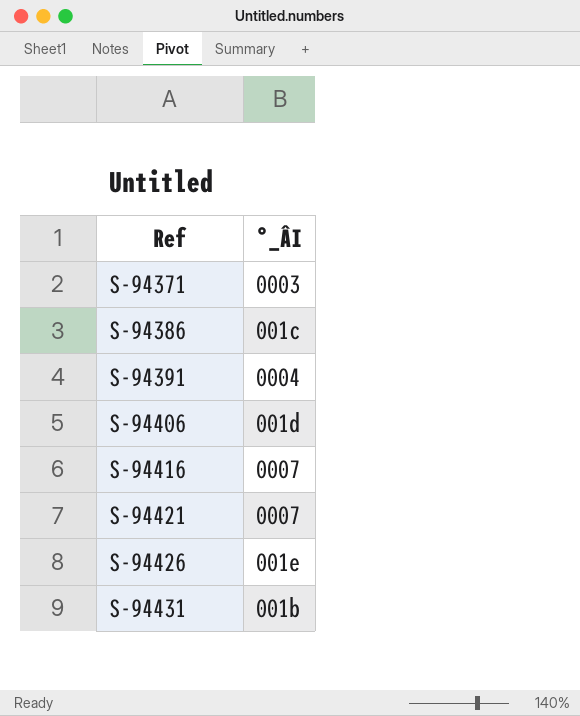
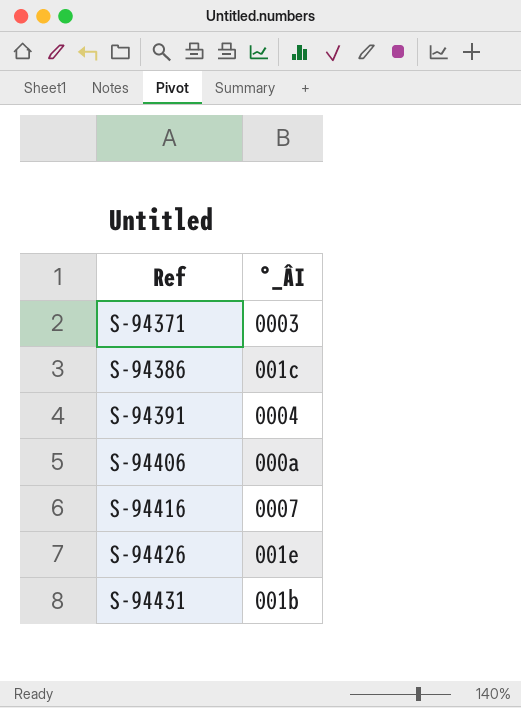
row S-94421: 0007 -> none
S-94406 | °_ÂI: 001d -> 000a

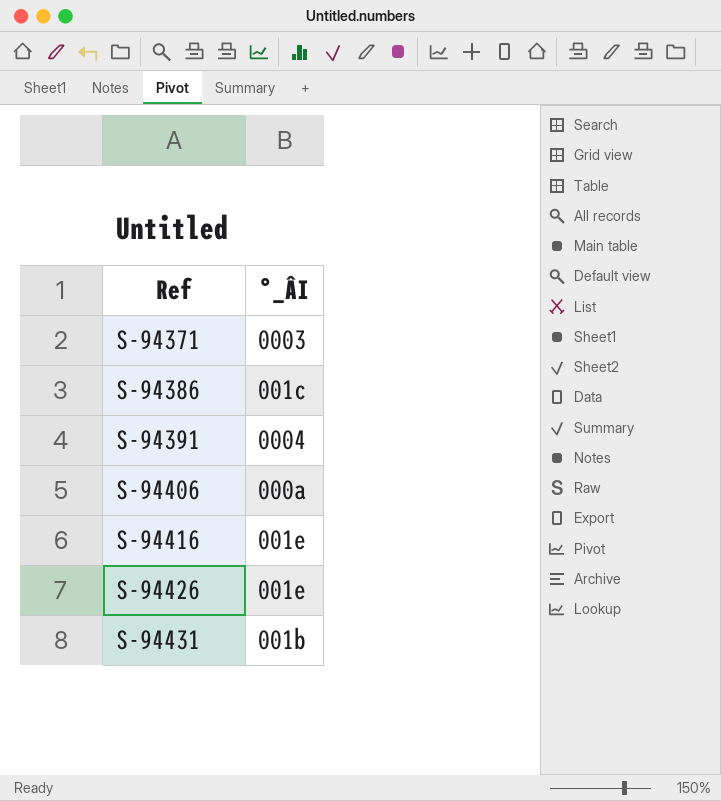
S-94416 | °_ÂI: 0007 -> 001e

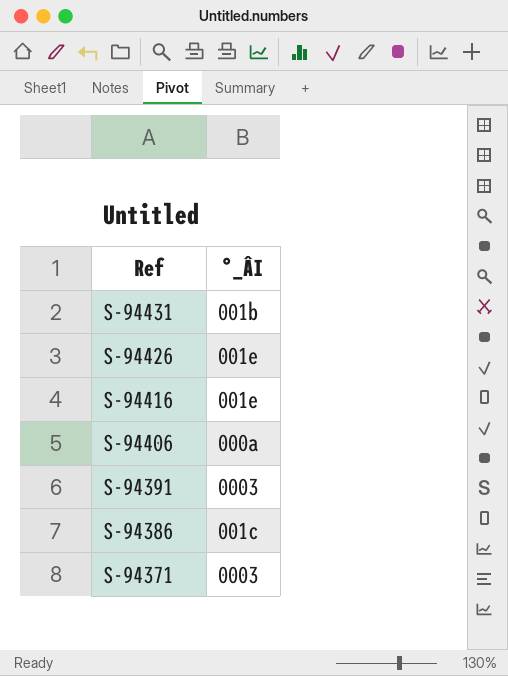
row order: Ref ascending -> Ref descending
S-94391 | °_ÂI: 0004 -> 0003

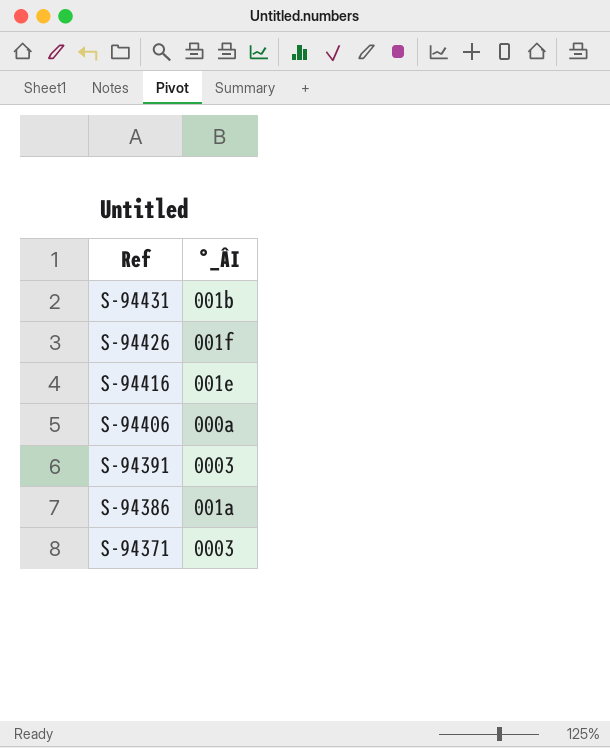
S-94426 | °_ÂI: 001e -> 001f
S-94386 | °_ÂI: 001c -> 001a

